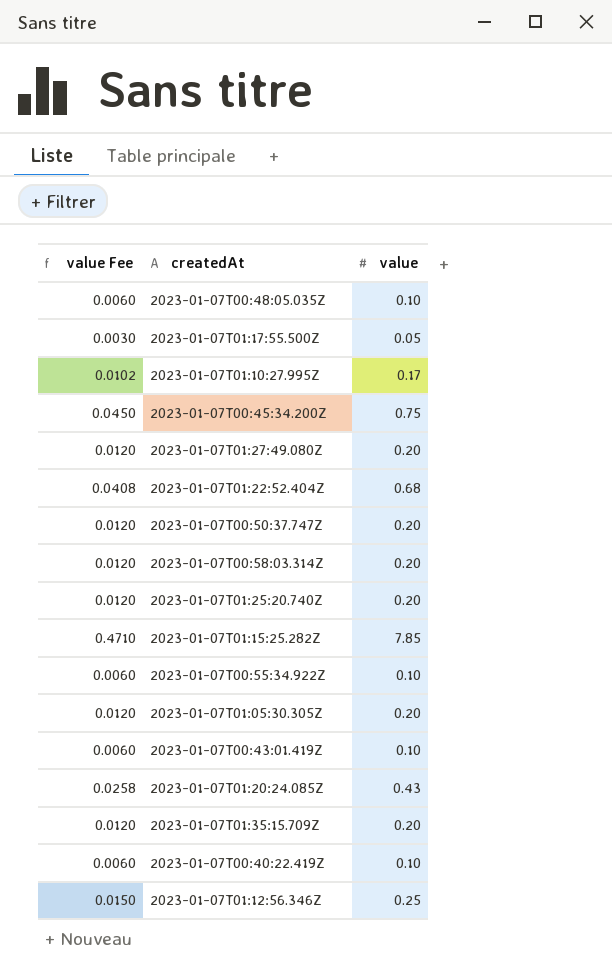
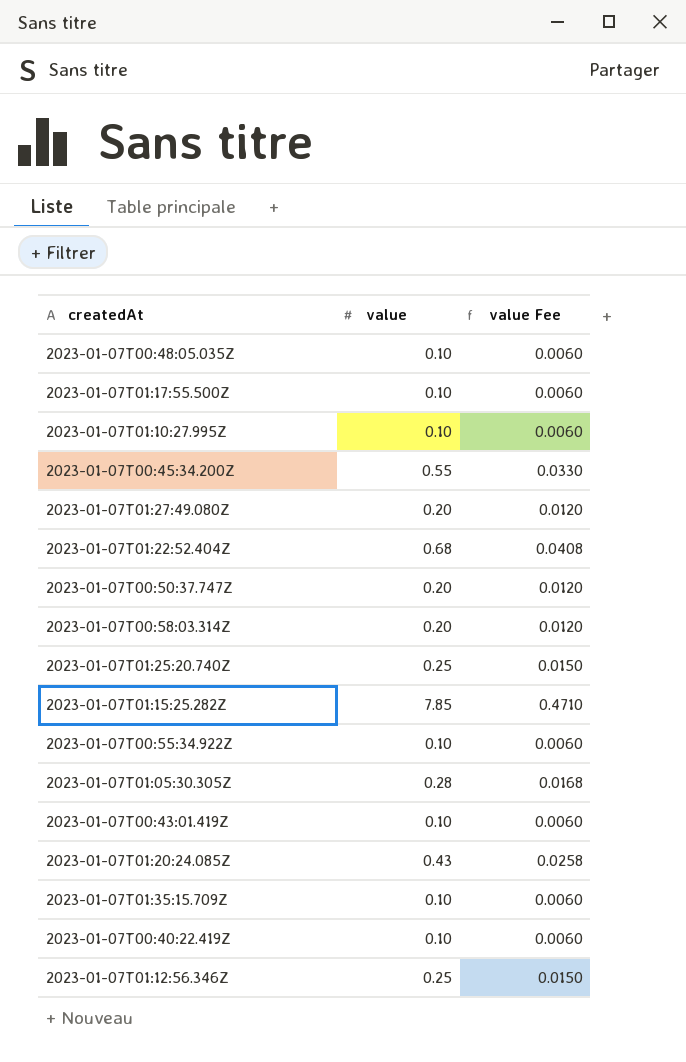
column value Fee | position: 1 -> 3
2023-01-07T01:17:55.500Z | value: 0.05 -> 0.10
2023-01-07T01:17:55.500Z | value Fee: 0.0030 -> 0.0060
2023-01-07T01:10:27.995Z | value: 0.17 -> 0.10
2023-01-07T01:10:27.995Z | value Fee: 0.0102 -> 0.0060
2023-01-07T00:45:34.200Z | value: 0.75 -> 0.55
2023-01-07T00:45:34.200Z | value Fee: 0.0450 -> 0.0330
2023-01-07T01:25:20.740Z | value: 0.20 -> 0.25
2023-01-07T01:25:20.740Z | value Fee: 0.0120 -> 0.0150
2023-01-07T01:05:30.305Z | value: 0.20 -> 0.28
2023-01-07T01:05:30.305Z | value Fee: 0.0120 -> 0.0168
2023-01-07T01:35:15.709Z | value: 0.20 -> 0.10
2023-01-07T01:35:15.709Z | value Fee: 0.0120 -> 0.0060

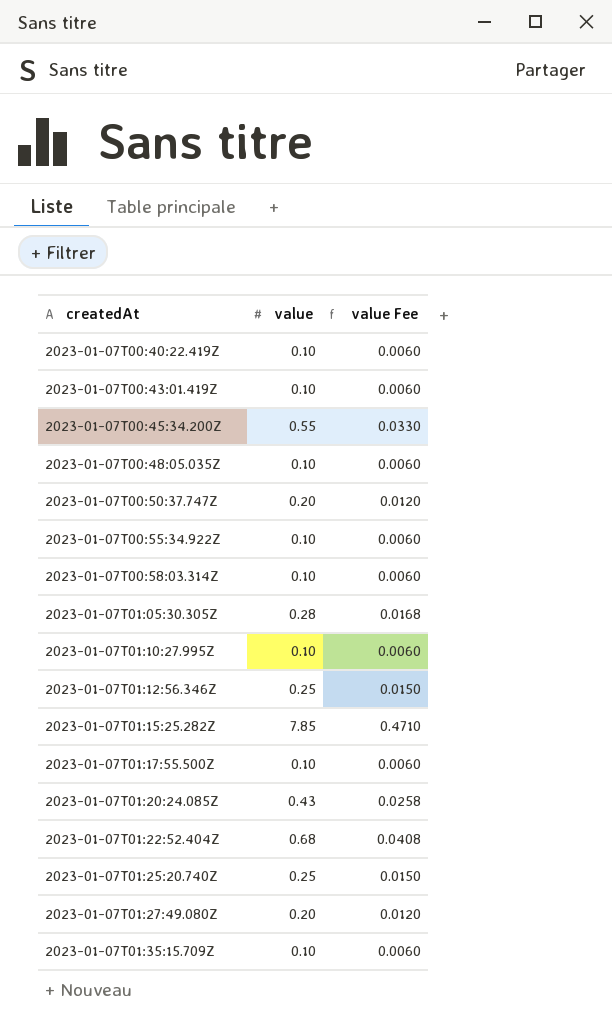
row order: none -> createdAt ascending
2023-01-07T00:58:03.314Z | value: 0.20 -> 0.10
2023-01-07T00:58:03.314Z | value Fee: 0.0120 -> 0.0060

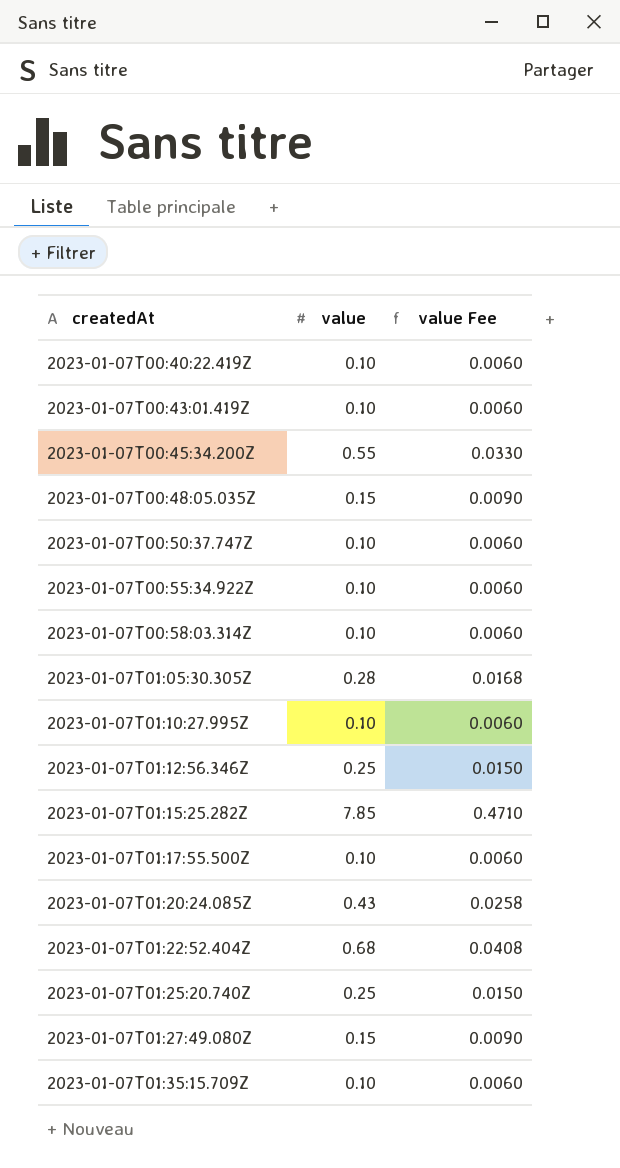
2023-01-07T00:48:05.035Z | value: 0.10 -> 0.15
2023-01-07T00:48:05.035Z | value Fee: 0.0060 -> 0.0090
2023-01-07T00:50:37.747Z | value: 0.20 -> 0.10
2023-01-07T00:50:37.747Z | value Fee: 0.0120 -> 0.0060
2023-01-07T01:27:49.080Z | value: 0.20 -> 0.15
2023-01-07T01:27:49.080Z | value Fee: 0.0120 -> 0.0090

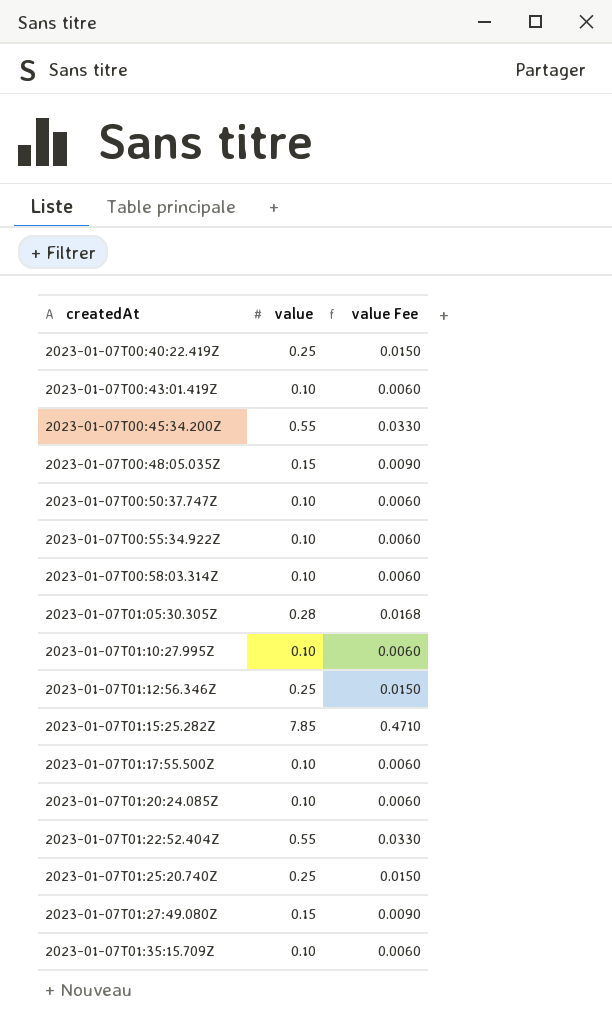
2023-01-07T00:40:22.419Z | value: 0.10 -> 0.25
2023-01-07T00:40:22.419Z | value Fee: 0.0060 -> 0.0150
2023-01-07T01:20:24.085Z | value: 0.43 -> 0.10
2023-01-07T01:20:24.085Z | value Fee: 0.0258 -> 0.0060
2023-01-07T01:22:52.404Z | value: 0.68 -> 0.55
2023-01-07T01:22:52.404Z | value Fee: 0.0408 -> 0.0330

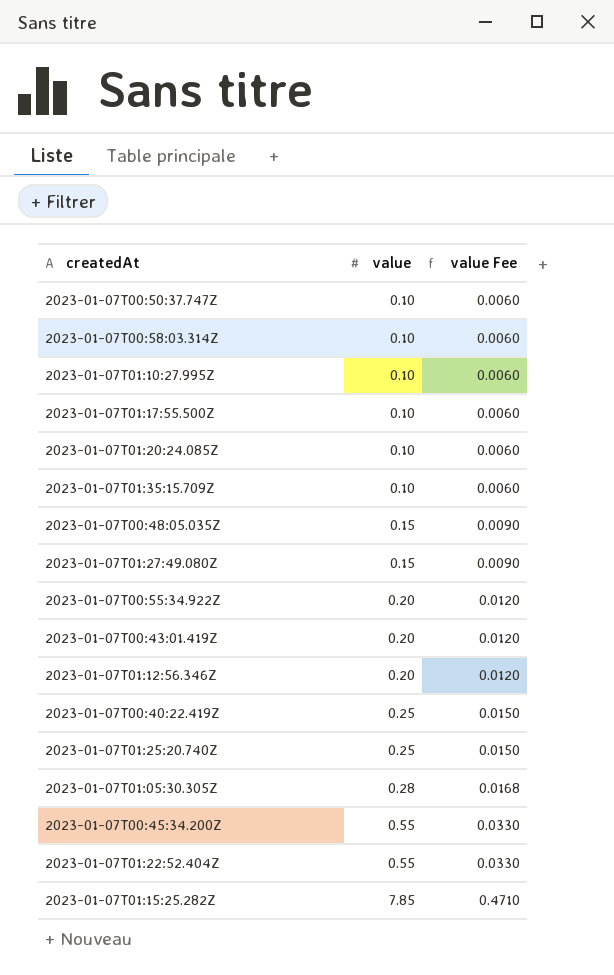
row order: createdAt ascending -> value ascending
2023-01-07T00:55:34.922Z | value: 0.10 -> 0.20
2023-01-07T00:55:34.922Z | value Fee: 0.0060 -> 0.0120
2023-01-07T00:43:01.419Z | value: 0.10 -> 0.20
2023-01-07T00:43:01.419Z | value Fee: 0.0060 -> 0.0120
2023-01-07T01:12:56.346Z | value: 0.25 -> 0.20
2023-01-07T01:12:56.346Z | value Fee: 0.0150 -> 0.0120

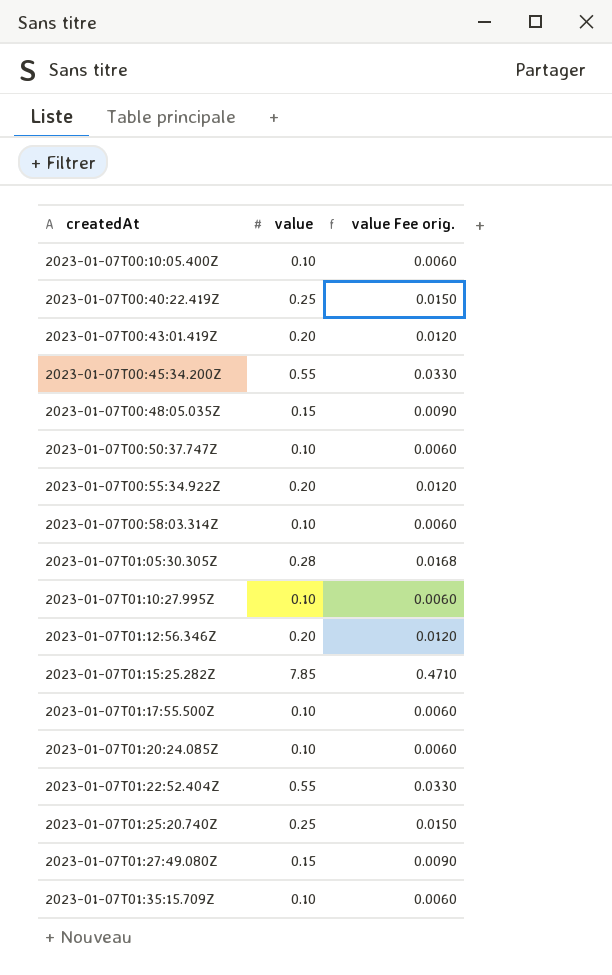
row order: value ascending -> createdAt ascending
column name: value Fee -> value Fee orig.
row 2023-01-07T00:10:05.400Z: none -> 0.10 | 0.0060

